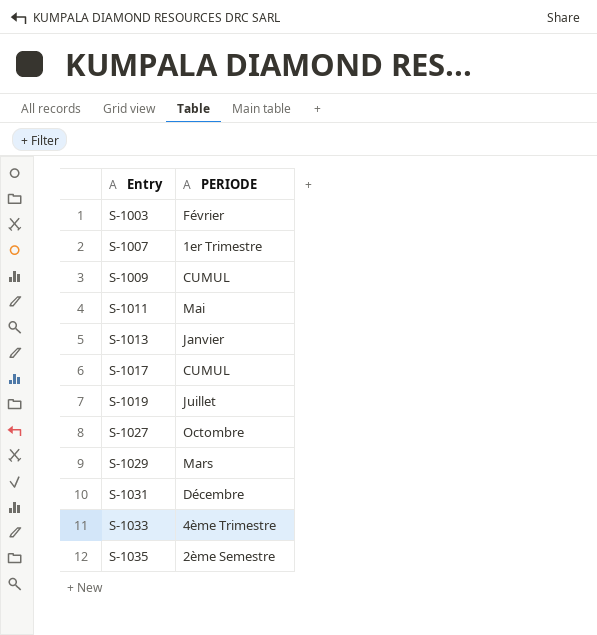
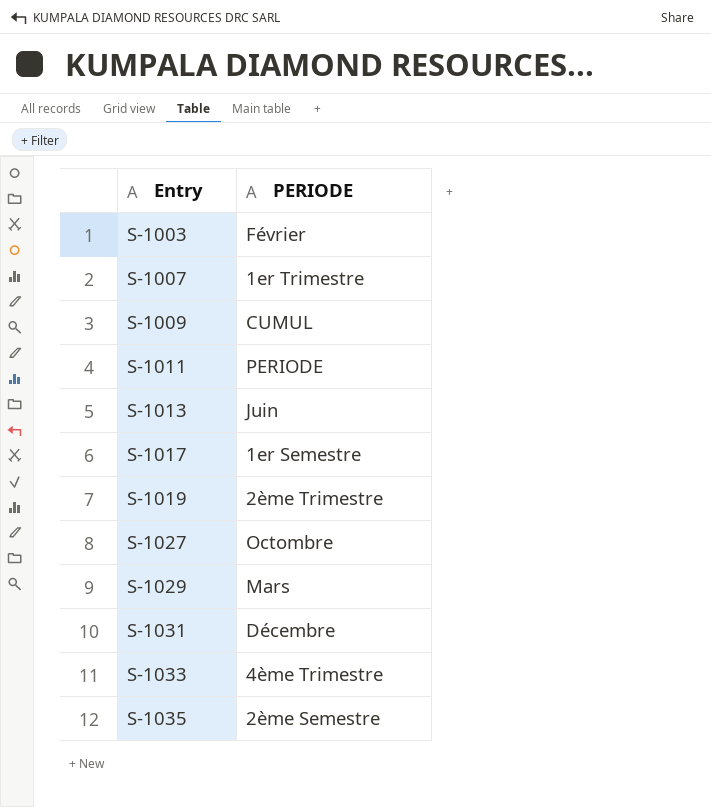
S-1011 | PERIODE: Mai -> PERIODE
S-1013 | PERIODE: Janvier -> Juin
S-1017 | PERIODE: CUMUL -> 1er Semestre
S-1019 | PERIODE: Juillet -> 2ème Trimestre

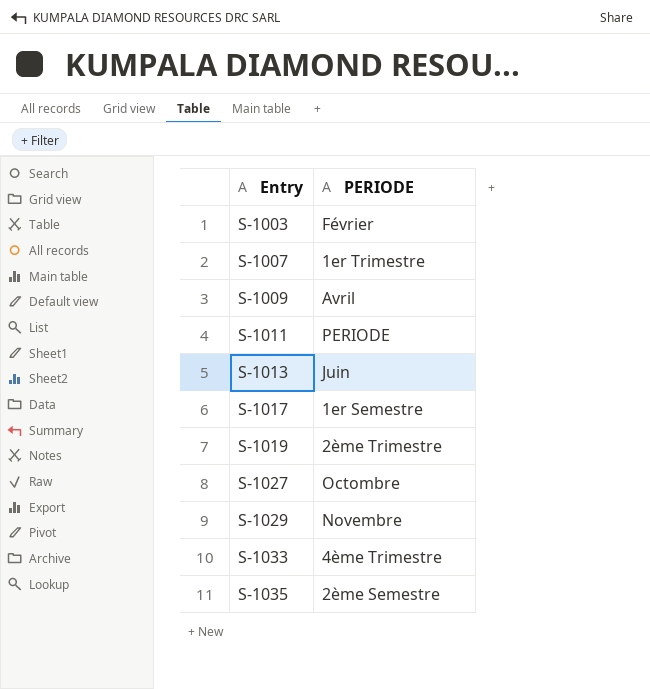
row S-1031: Décembre -> none
S-1009 | PERIODE: CUMUL -> Avril
S-1029 | PERIODE: Mars -> Novembre

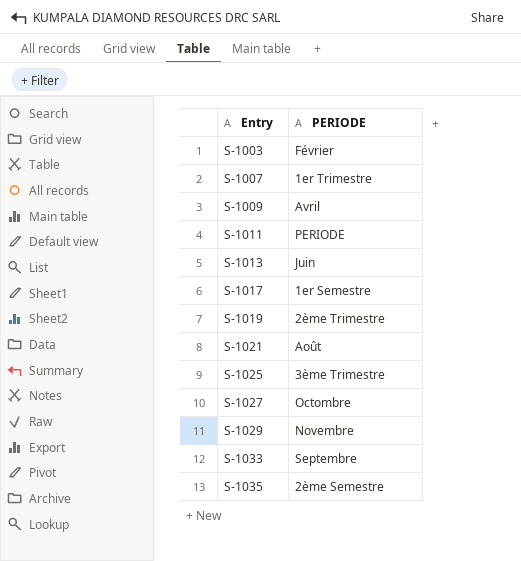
row S-1021: none -> Août
row S-1025: none -> 3ème Trimestre
S-1033 | PERIODE: 4ème Trimestre -> Septembre

